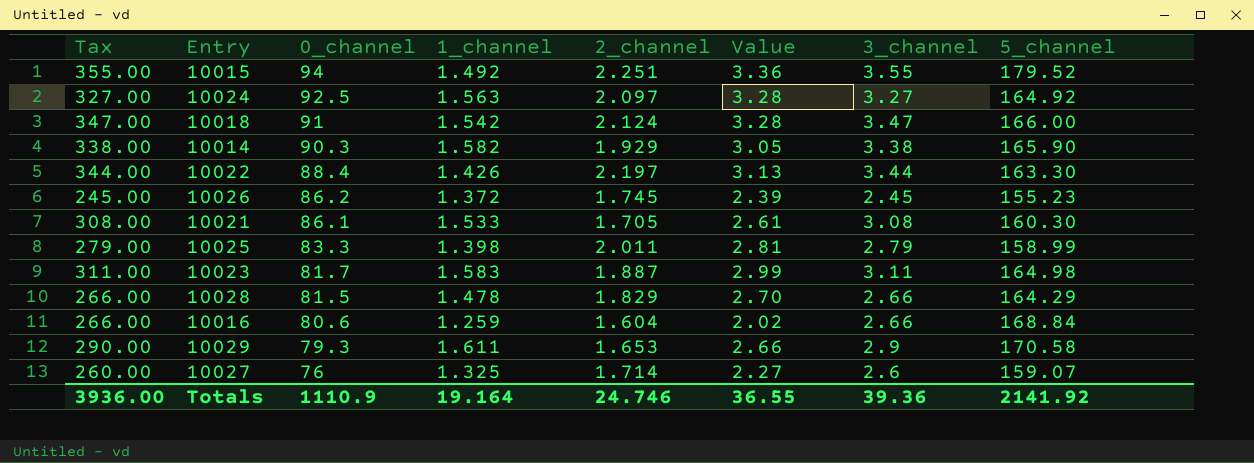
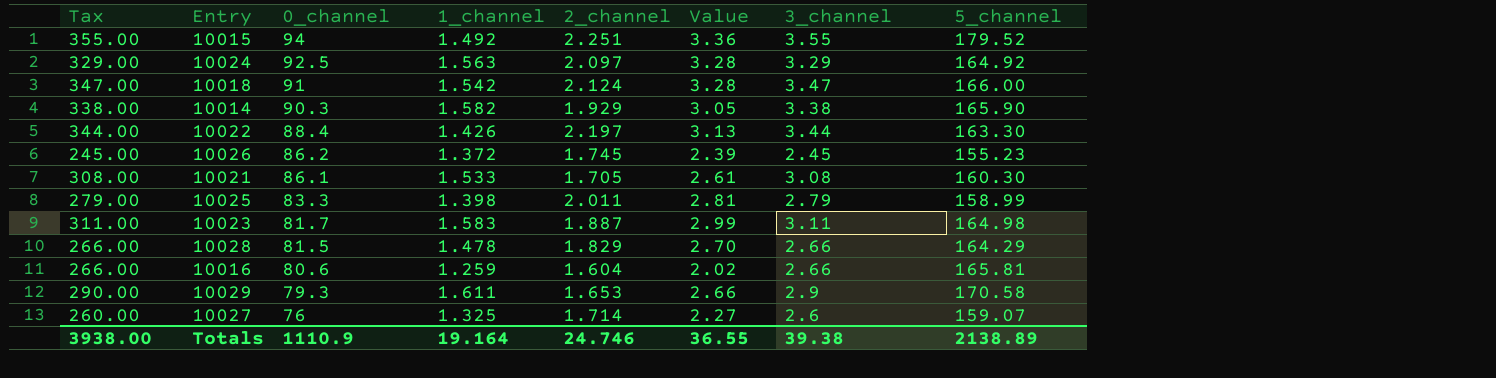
10024 | Tax: 327.00 -> 329.00
10024 | 3_channel: 3.27 -> 3.29
10016 | 5_channel: 168.84 -> 165.81
Totals | Tax: 3936.00 -> 3938.00
Totals | 3_channel: 39.36 -> 39.38
Totals | 5_channel: 2141.92 -> 2138.89

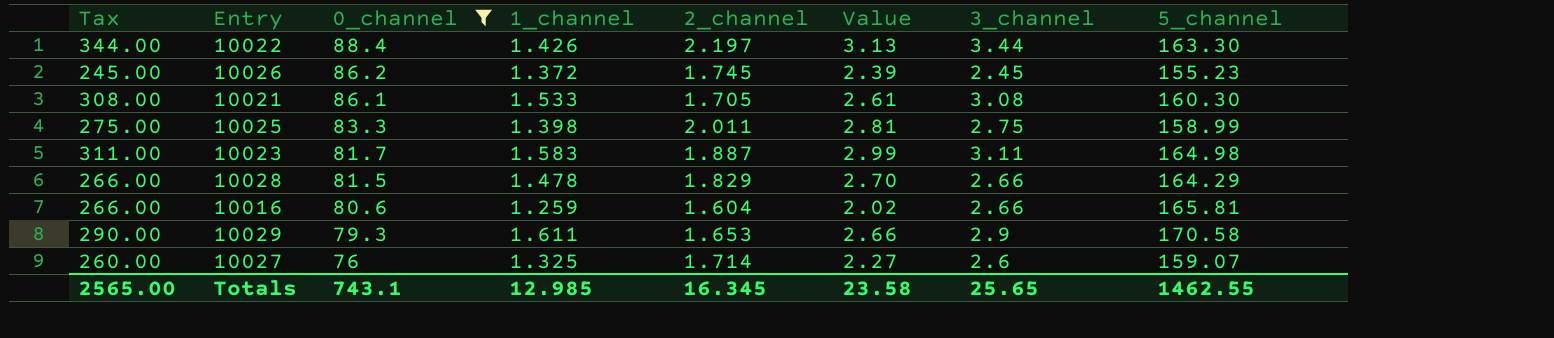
filter: none -> 0_channel <= 88.4
10025 | Tax: 279.00 -> 275.00
10025 | 3_channel: 2.79 -> 2.75
Totals | Tax: 3938.00 -> 2565.00
Totals | 0_channel: 1110.9 -> 743.1
Totals | 1_channel: 19.164 -> 12.985
Totals | 2_channel: 24.746 -> 16.345
Totals | Value: 36.55 -> 23.58
Totals | 3_channel: 39.38 -> 25.65
Totals | 5_channel: 2138.89 -> 1462.55

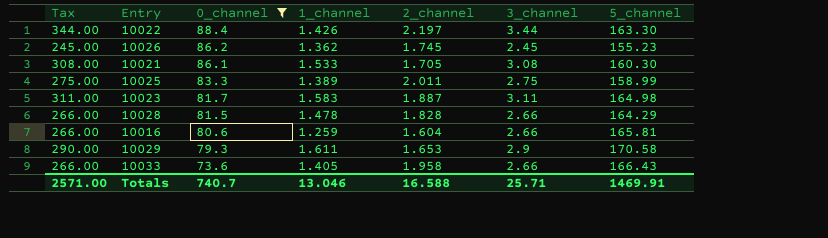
column Value | formula: [1_channel] * [2_channel] -> none
row 10027: 260.00 | 76 | 1.325 | 1.714 | 2.27 | 2.6 | 159.07 -> none
10026 | 1_channel: 1.372 -> 1.362
10025 | 1_channel: 1.398 -> 1.389
10028 | 2_channel: 1.829 -> 1.828
row 10033: none -> 266.00 | 73.6 | 1.405 | 1.958 | 2.66 | 166.43
Totals | Tax: 2565.00 -> 2571.00
Totals | 0_channel: 743.1 -> 740.7
Totals | 1_channel: 12.985 -> 13.046
Totals | 2_channel: 16.345 -> 16.588
Totals | 3_channel: 25.65 -> 25.71
Totals | 5_channel: 1462.55 -> 1469.91

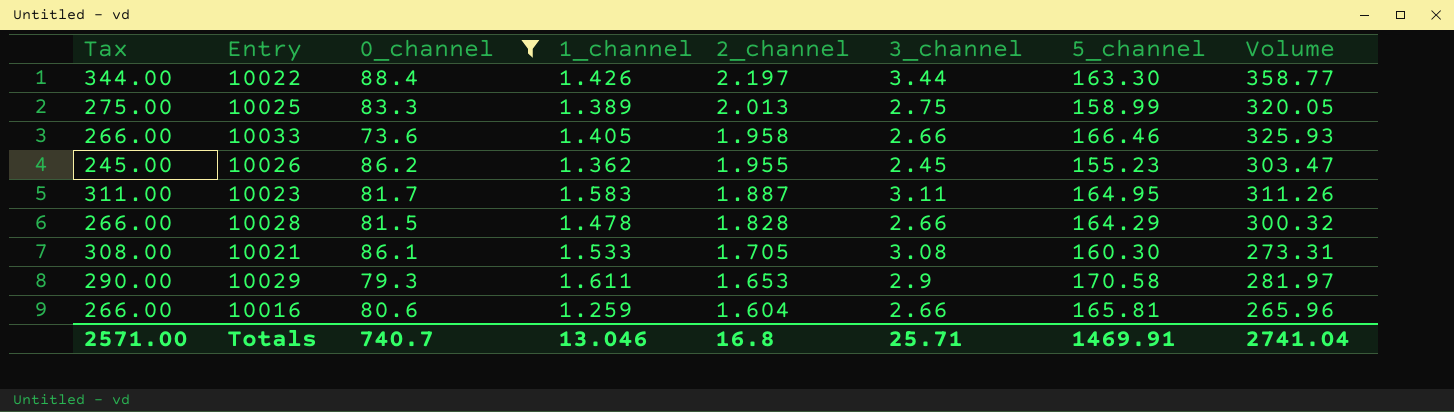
row order: 0_channel descending -> 2_channel descending
column Volume | formula: none -> [2_channel] * [5_channel]
10025 | 2_channel: 2.011 -> 2.013
10033 | 5_channel: 166.43 -> 166.46
10026 | 2_channel: 1.745 -> 1.955
10023 | 5_channel: 164.98 -> 164.95
Totals | 2_channel: 16.588 -> 16.8

